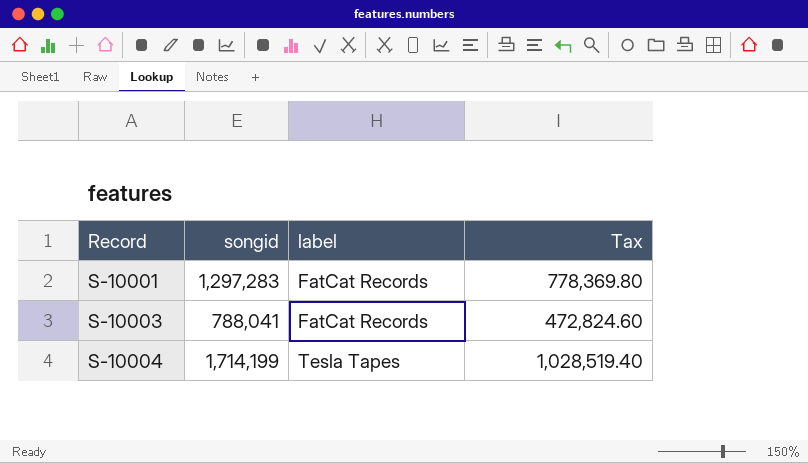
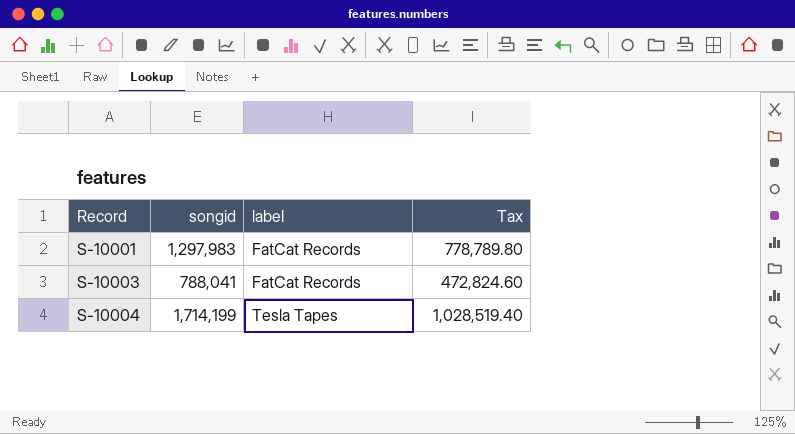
S-10001 | songid: 1,297,283 -> 1,297,983
S-10001 | Tax: 778,369.80 -> 778,789.80

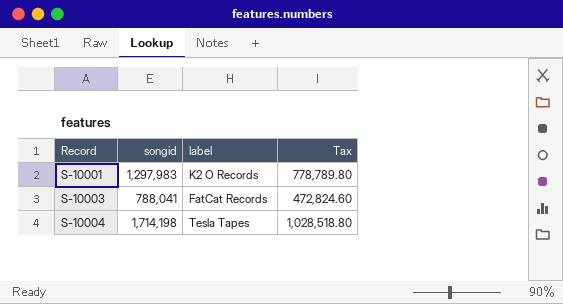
S-10001 | label: FatCat Records -> K2 O Records
S-10004 | songid: 1,714,199 -> 1,714,198
S-10004 | Tax: 1,028,519.40 -> 1,028,518.80

